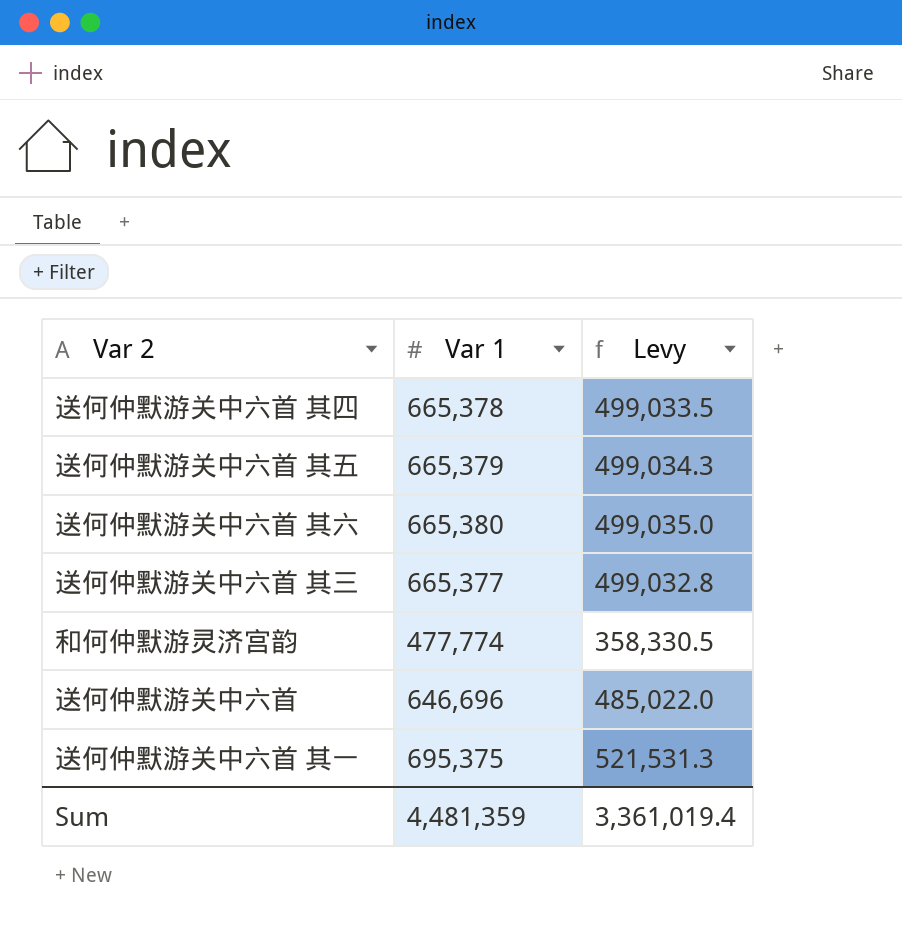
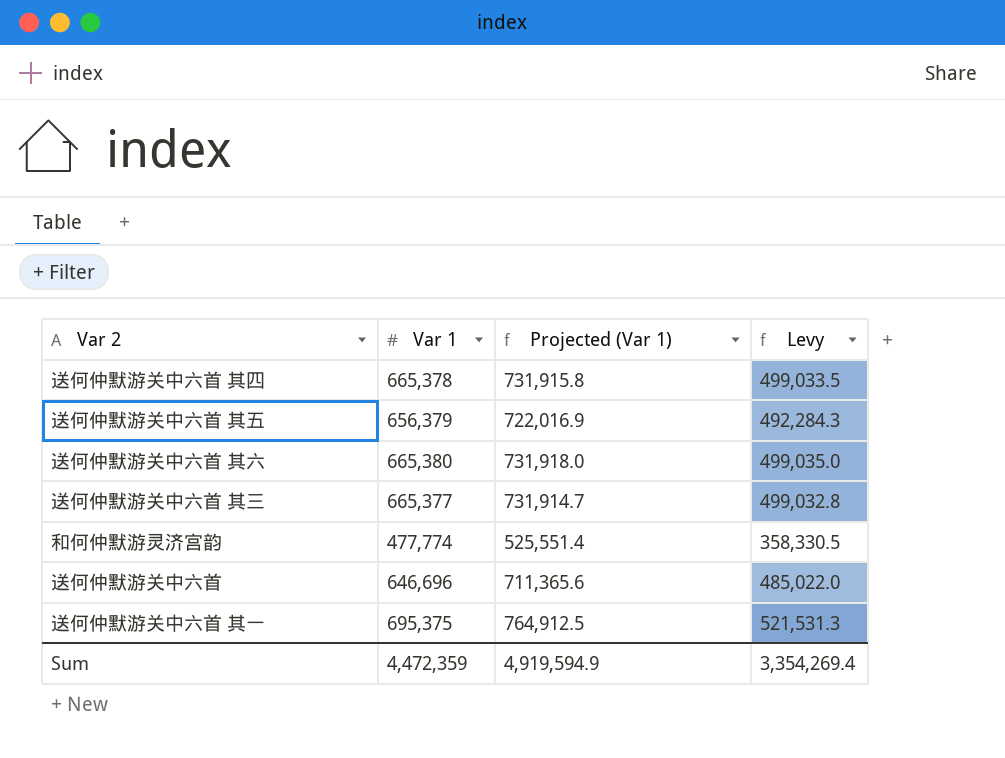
column Projected (Var 1) | formula: none -> [Var 1] * 1.1
送何仲默游关中六首 其五 | Var 1: 665,379 -> 656,379
送何仲默游关中六首 其五 | Levy: 499,034.3 -> 492,284.3
Sum | Var 1: 4,481,359 -> 4,472,359
Sum | Levy: 3,361,019.4 -> 3,354,269.4

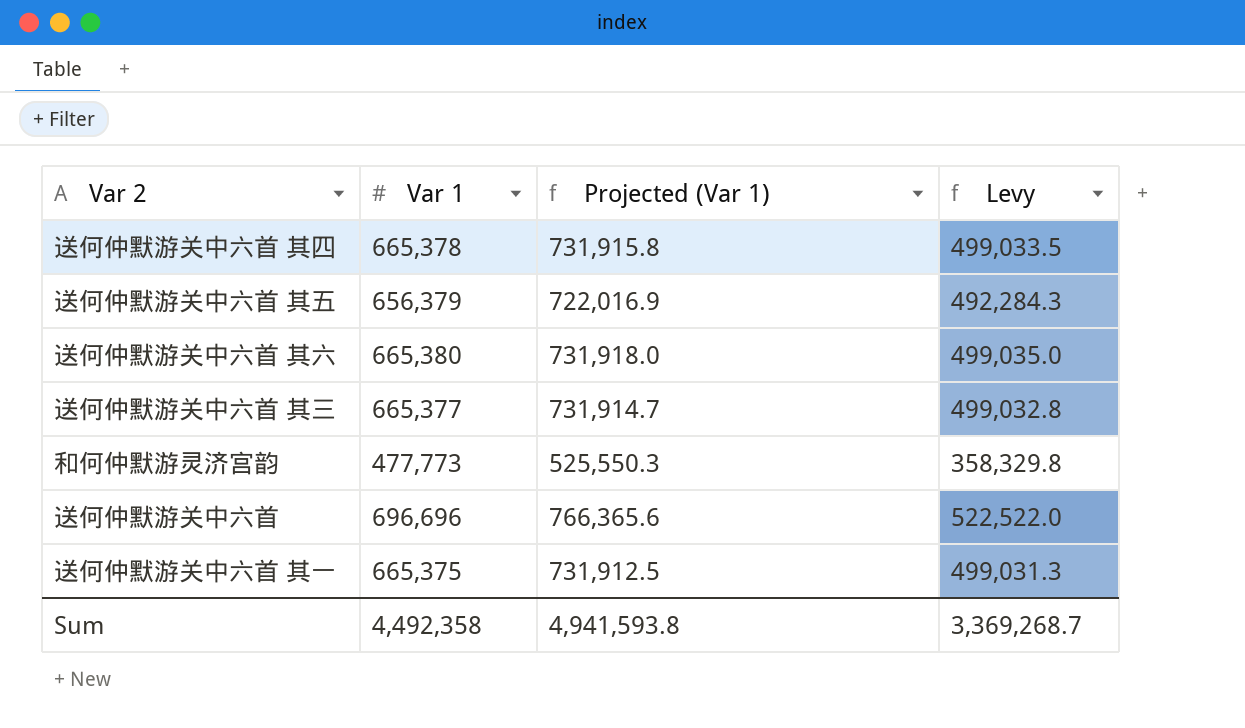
和何仲默游灵济宫韵 | Var 1: 477,774 -> 477,773
和何仲默游灵济宫韵 | Projected (Var 1): 525,551.4 -> 525,550.3
和何仲默游灵济宫韵 | Levy: 358,330.5 -> 358,329.8
送何仲默游关中六首 | Var 1: 646,696 -> 696,696
送何仲默游关中六首 | Projected (Var 1): 711,365.6 -> 766,365.6
送何仲默游关中六首 | Levy: 485,022.0 -> 522,522.0
送何仲默游关中六首 其一 | Var 1: 695,375 -> 665,375
送何仲默游关中六首 其一 | Projected (Var 1): 764,912.5 -> 731,912.5
送何仲默游关中六首 其一 | Levy: 521,531.3 -> 499,031.3
Sum | Var 1: 4,472,359 -> 4,492,358
Sum | Projected (Var 1): 4,919,594.9 -> 4,941,593.8
Sum | Levy: 3,354,269.4 -> 3,369,268.7

